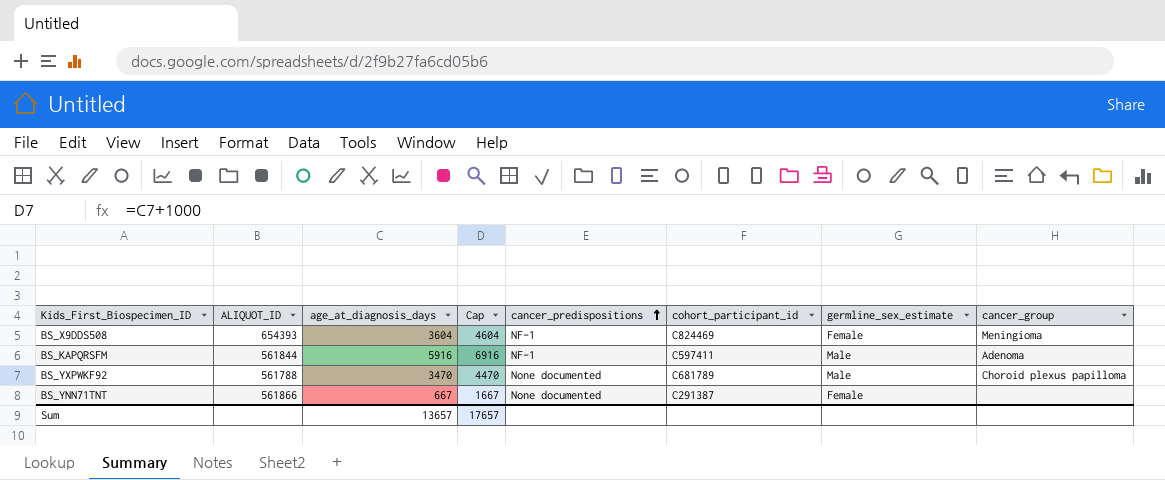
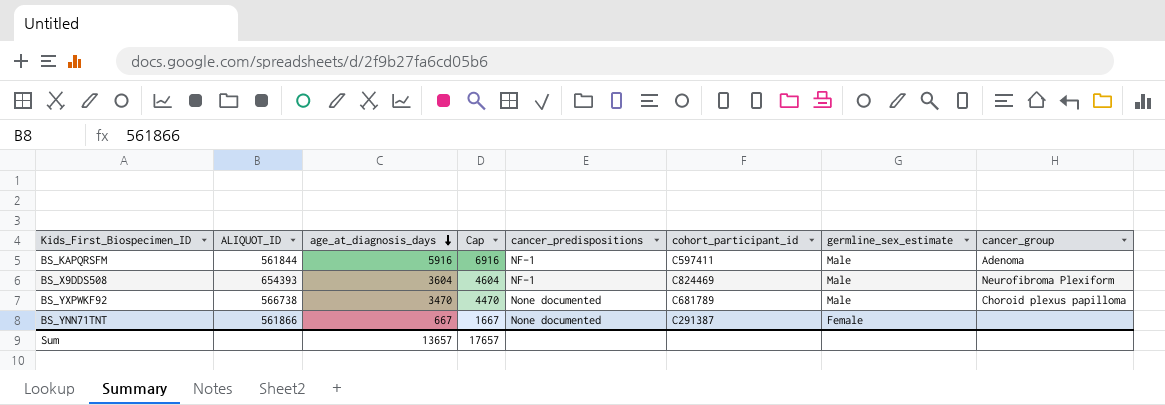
row order: cancer_predispositions ascending -> age_at_diagnosis_days descending
BS_X9DDS508 | germline_sex_estimate: Female -> Male
BS_X9DDS508 | cancer_group: Meningioma -> Neurofibroma Plexiform
BS_YXPWKF92 | ALIQUOT_ID: 561788 -> 566738

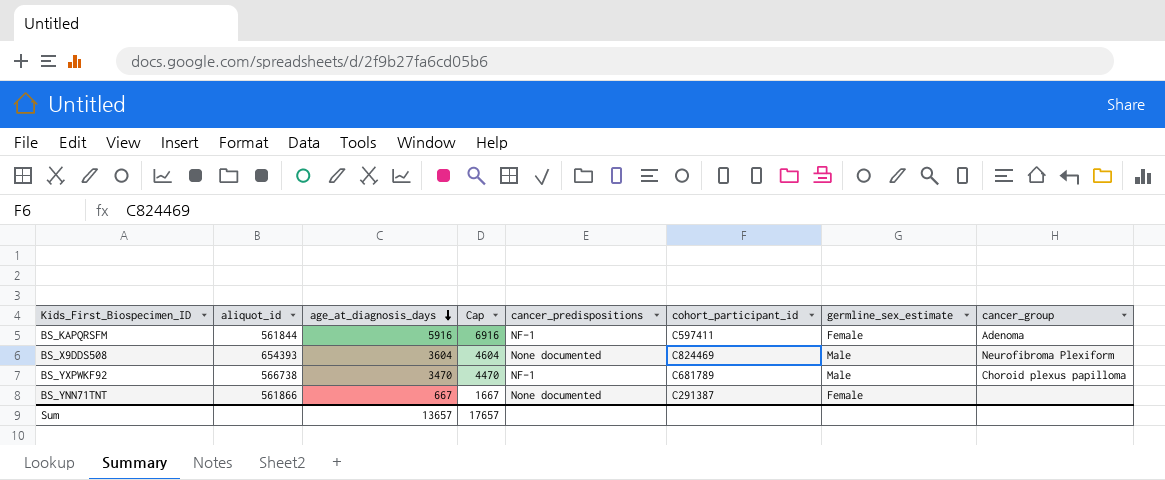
column name: ALIQUOT_ID -> aliquot_id
BS_KAPQRSFM | germline_sex_estimate: Male -> Female
BS_X9DDS508 | cancer_predispositions: NF-1 -> None documented
BS_YXPWKF92 | cancer_predispositions: None documented -> NF-1

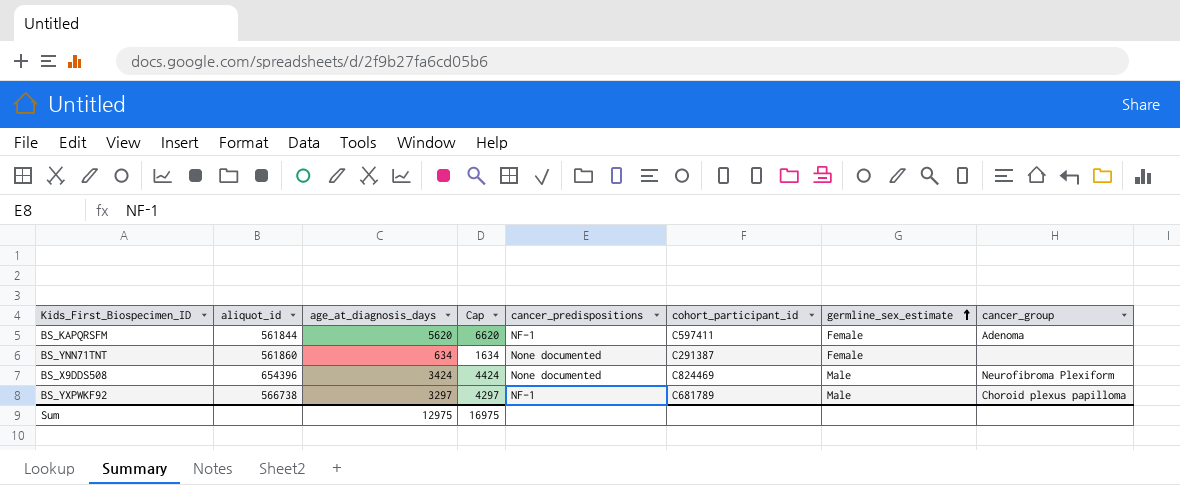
row order: age_at_diagnosis_days descending -> germline_sex_estimate ascending
BS_KAPQRSFM | age_at_diagnosis_days: 5916 -> 5620
BS_KAPQRSFM | Cap: 6916 -> 6620
BS_YNN71TNT | aliquot_id: 561866 -> 561860
BS_YNN71TNT | age_at_diagnosis_days: 667 -> 634
BS_YNN71TNT | Cap: 1667 -> 1634
BS_X9DDS508 | aliquot_id: 654393 -> 654396
BS_X9DDS508 | age_at_diagnosis_days: 3604 -> 3424
BS_X9DDS508 | Cap: 4604 -> 4424
BS_YXPWKF92 | age_at_diagnosis_days: 3470 -> 3297
BS_YXPWKF92 | Cap: 4470 -> 4297
Sum | age_at_diagnosis_days: 13657 -> 12975
Sum | Cap: 17657 -> 16975

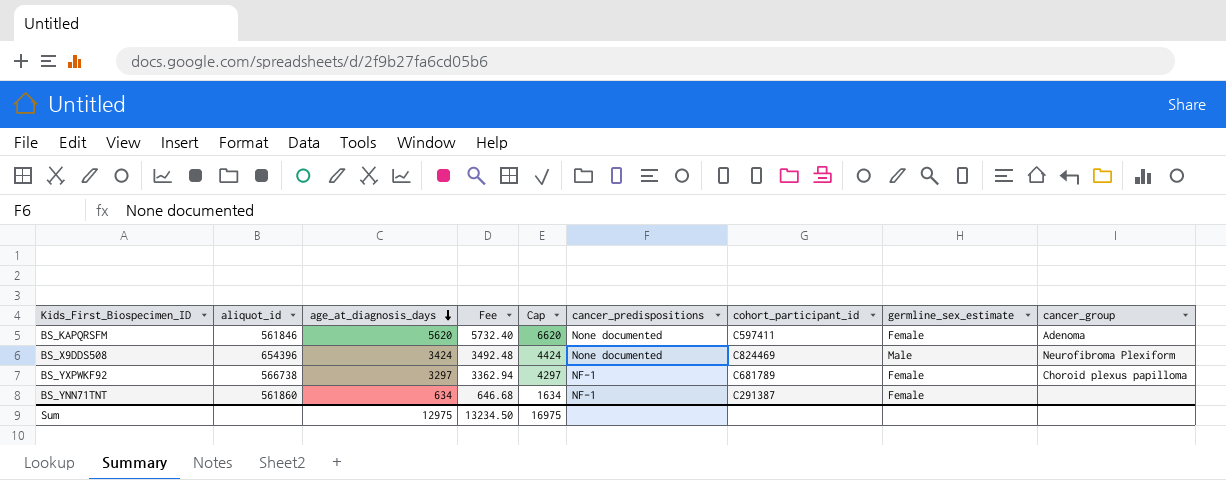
row order: germline_sex_estimate ascending -> age_at_diagnosis_days descending
column Fee | formula: none -> [age_at_diagnosis_days] * 1.02
BS_KAPQRSFM | aliquot_id: 561844 -> 561846
BS_KAPQRSFM | cancer_predispositions: NF-1 -> None documented
BS_YXPWKF92 | germline_sex_estimate: Male -> Female
BS_YNN71TNT | cancer_predispositions: None documented -> NF-1

